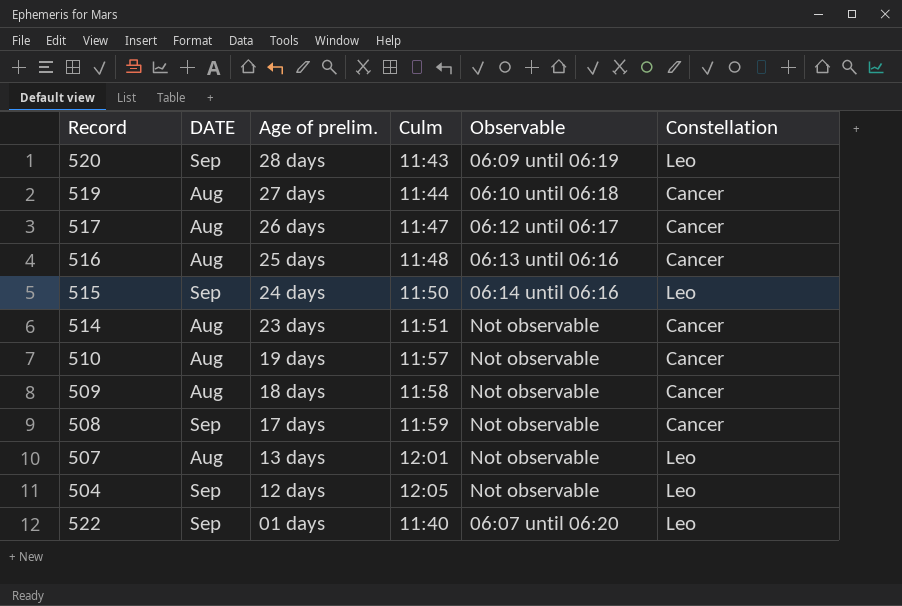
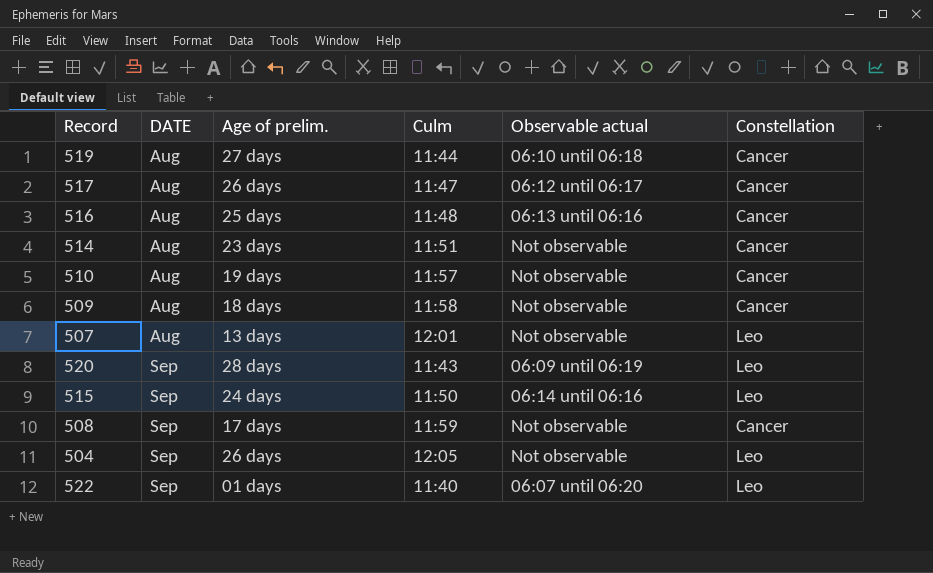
row order: Age of prelim. descending -> DATE ascending
column name: Observable -> Observable actual
504 | Age of prelim.: 12 days -> 26 days

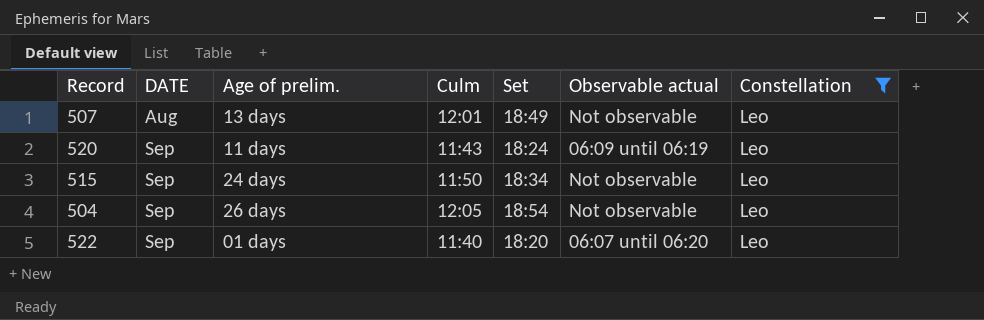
filter: none -> Constellation = Leo
column Set | position: none -> 5
520 | Age of prelim.: 28 days -> 11 days
515 | Observable actual: 06:14 until 06:16 -> Not observable

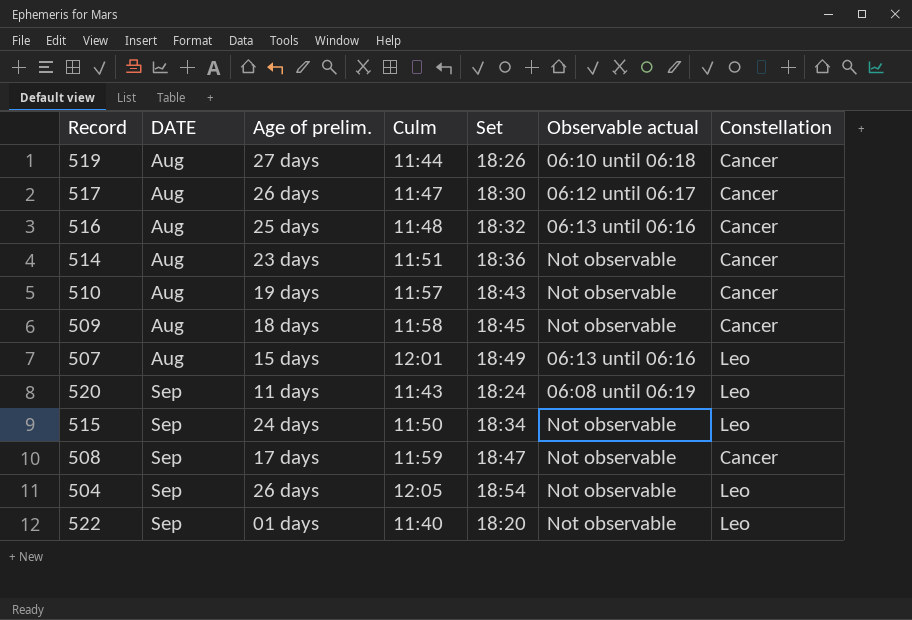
filter: Constellation = Leo -> none
507 | Age of prelim.: 13 days -> 15 days
507 | Observable actual: Not observable -> 06:13 until 06:16
520 | Observable actual: 06:09 until 06:19 -> 06:08 until 06:19
522 | Observable actual: 06:07 until 06:20 -> Not observable

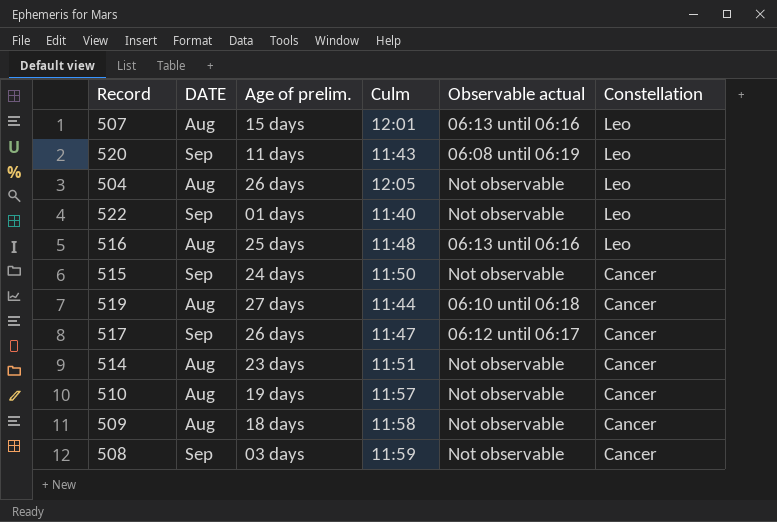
row order: DATE ascending -> Constellation descending
column Set | position: 5 -> none
504 | DATE: Sep -> Aug
516 | Constellation: Cancer -> Leo
515 | Constellation: Leo -> Cancer
517 | DATE: Aug -> Sep
508 | Age of prelim.: 17 days -> 03 days

